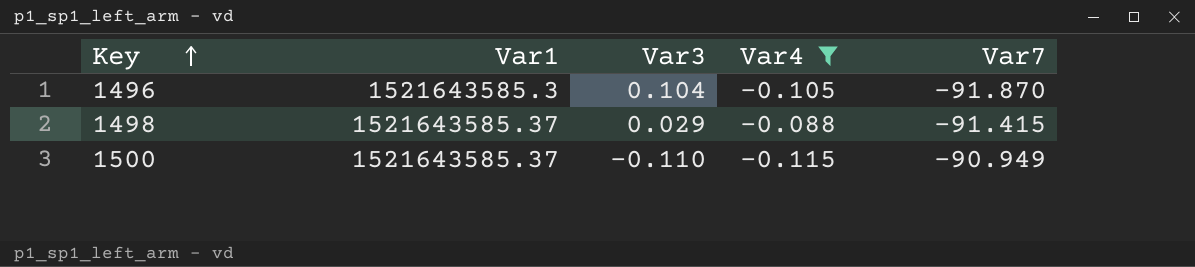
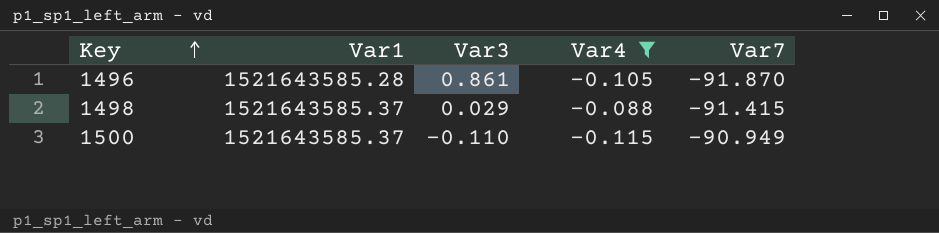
1496 | Var1: 1521643585.3 -> 1521643585.28
1496 | Var3: 0.104 -> 0.861

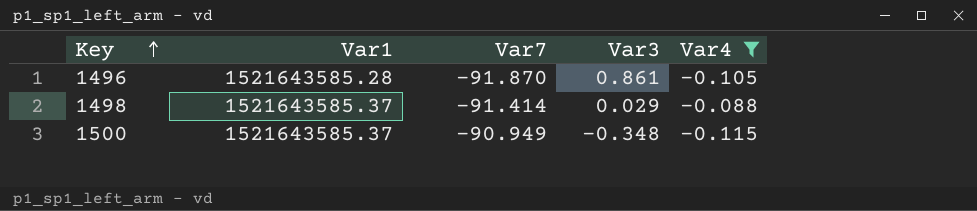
column Var7 | position: 5 -> 3
1498 | Var7: -91.415 -> -91.414
1500 | Var3: -0.110 -> -0.348

